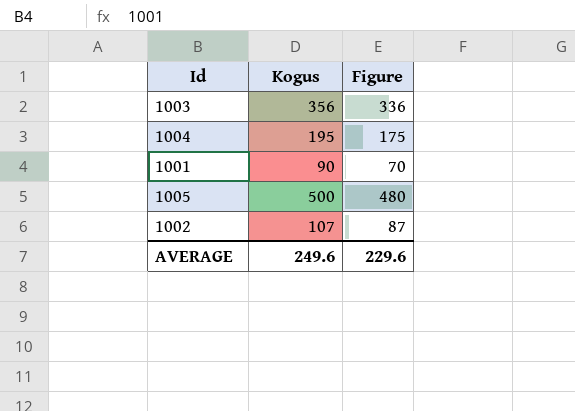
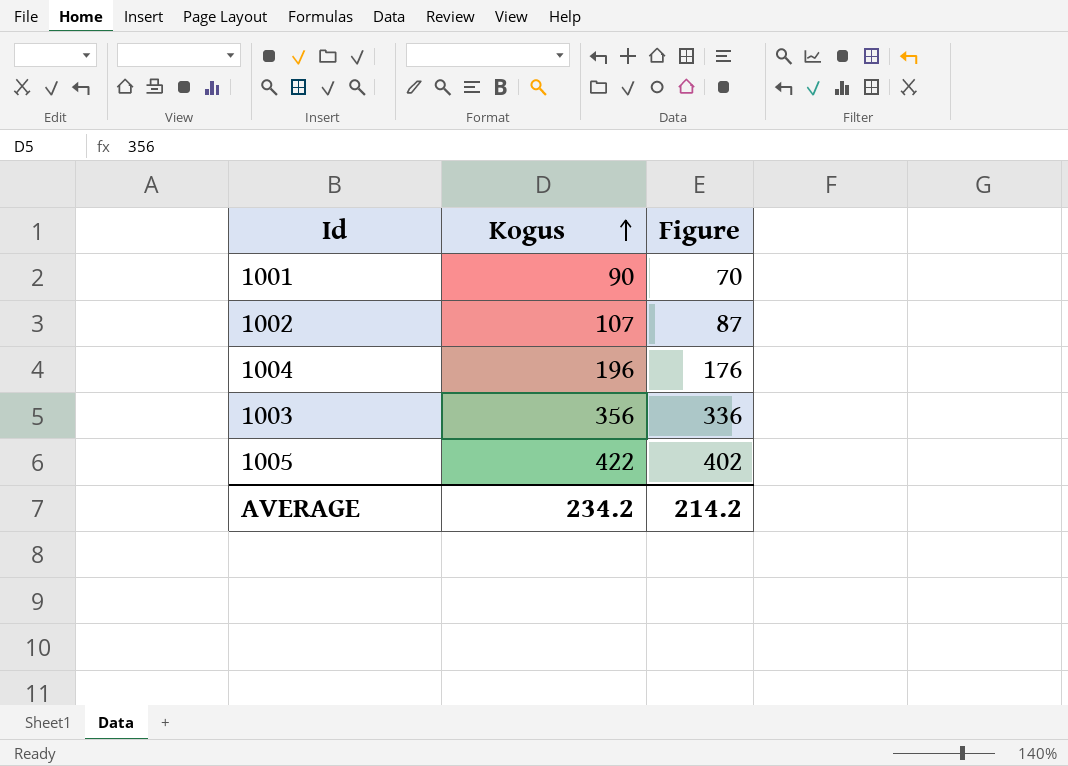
row order: none -> Kogus ascending
1004 | Kogus: 195 -> 196
1004 | Figure: 175 -> 176
1005 | Kogus: 500 -> 422
1005 | Figure: 480 -> 402
AVERAGE | Kogus: 249.6 -> 234.2
AVERAGE | Figure: 229.6 -> 214.2

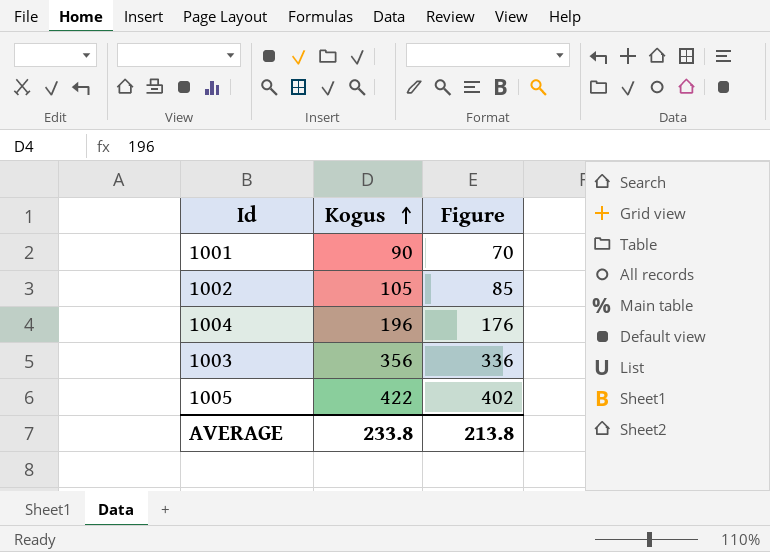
1002 | Kogus: 107 -> 105
1002 | Figure: 87 -> 85
AVERAGE | Kogus: 234.2 -> 233.8
AVERAGE | Figure: 214.2 -> 213.8

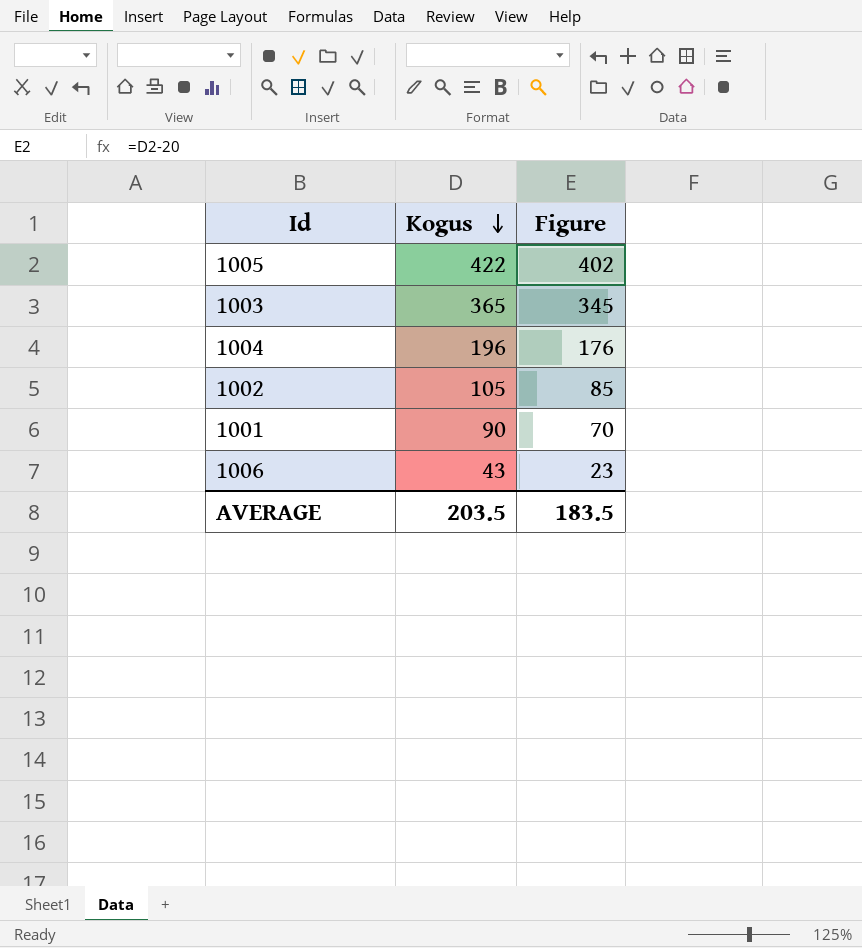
row order: Kogus ascending -> Kogus descending
1003 | Kogus: 356 -> 365
1003 | Figure: 336 -> 345
row 1006: none -> 43 | 23
AVERAGE | Kogus: 233.8 -> 203.5
AVERAGE | Figure: 213.8 -> 183.5

